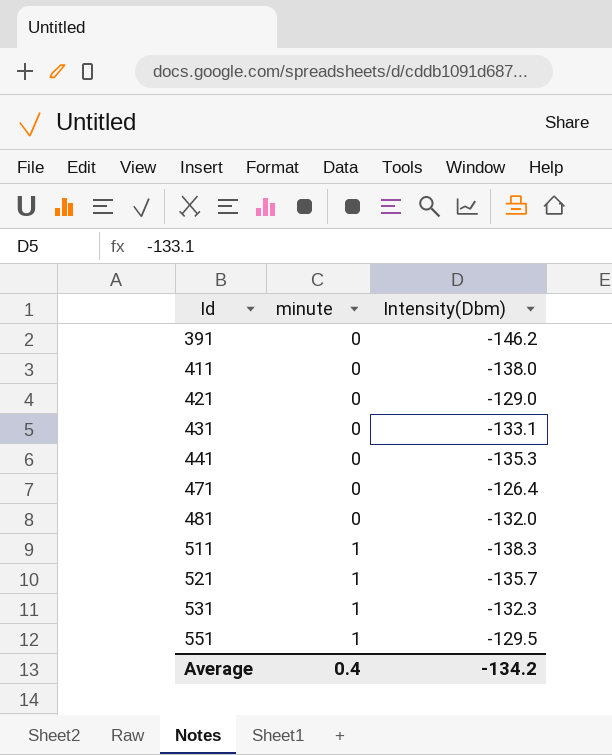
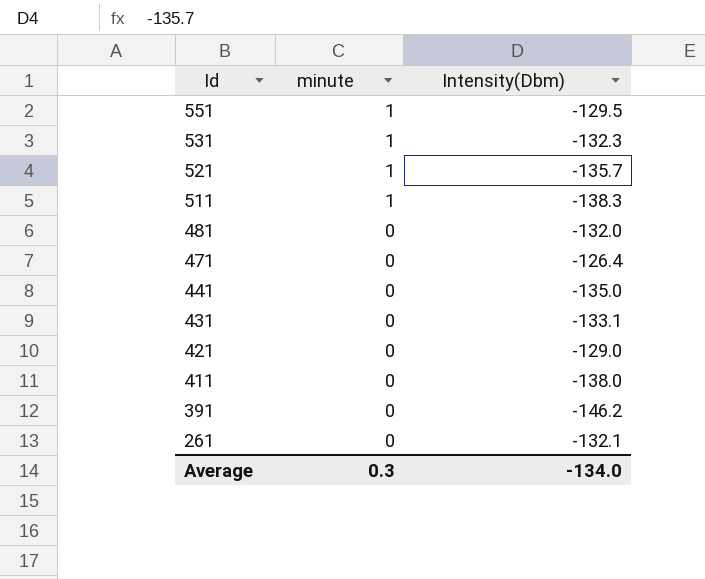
row order: Id ascending -> Id descending
441 | Intensity(Dbm): -135.3 -> -135.0
row 261: none -> 0 | -132.1
Average | minute: 0.4 -> 0.3
Average | Intensity(Dbm): -134.2 -> -134.0

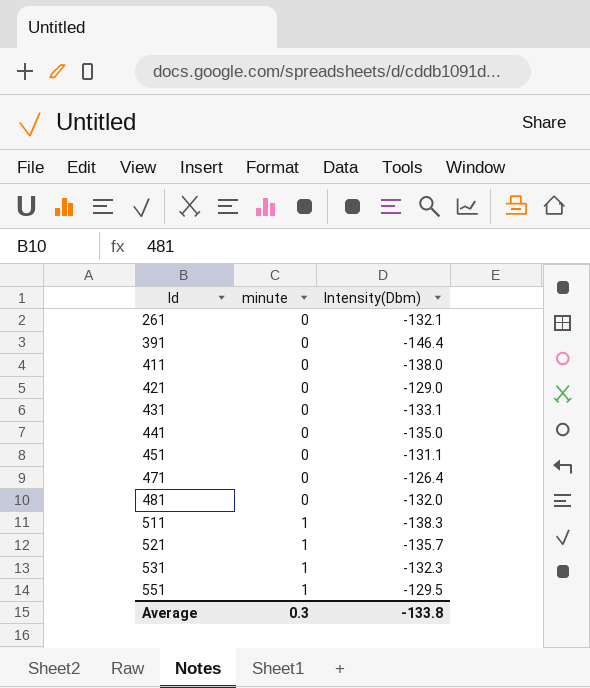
row order: Id descending -> Id ascending
391 | Intensity(Dbm): -146.2 -> -146.4
row 451: none -> 0 | -131.1
Average | Intensity(Dbm): -134.0 -> -133.8

